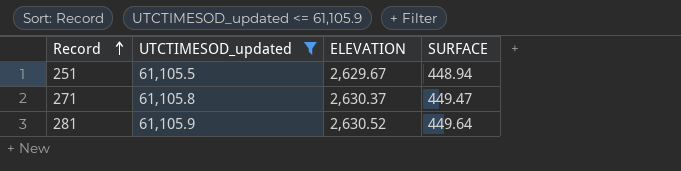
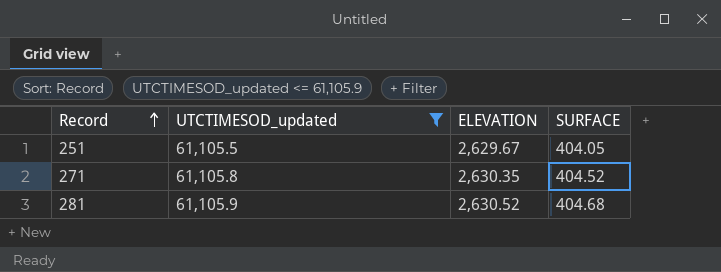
251 | SURFACE: 448.94 -> 404.05
271 | ELEVATION: 2,630.37 -> 2,630.35
271 | SURFACE: 449.47 -> 404.52
281 | SURFACE: 449.64 -> 404.68

